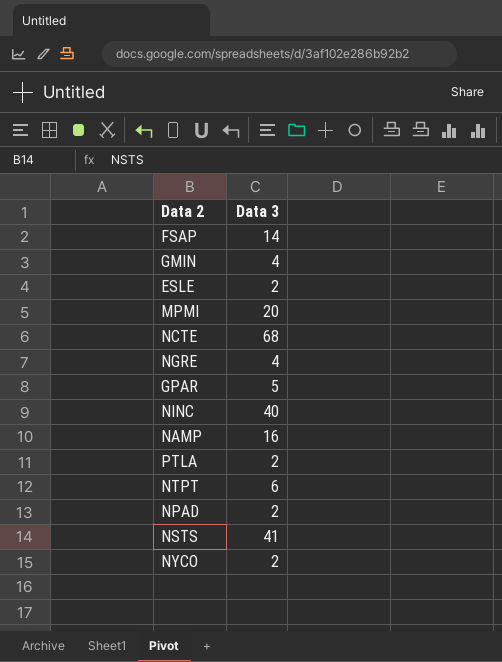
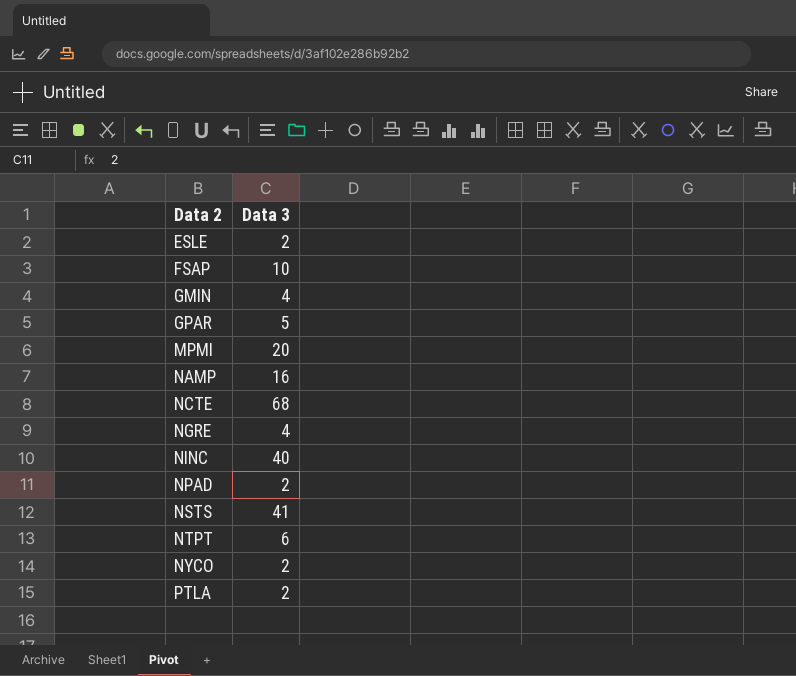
row order: none -> Data 2 ascending
FSAP | Data 3: 14 -> 10

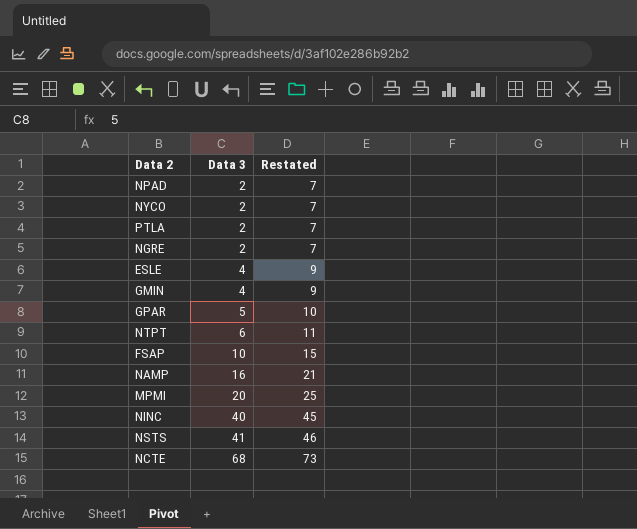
row order: Data 2 ascending -> Data 3 ascending
column Restated | formula: none -> [Data 3] + 5
NGRE | Data 3: 4 -> 2
ESLE | Data 3: 2 -> 4

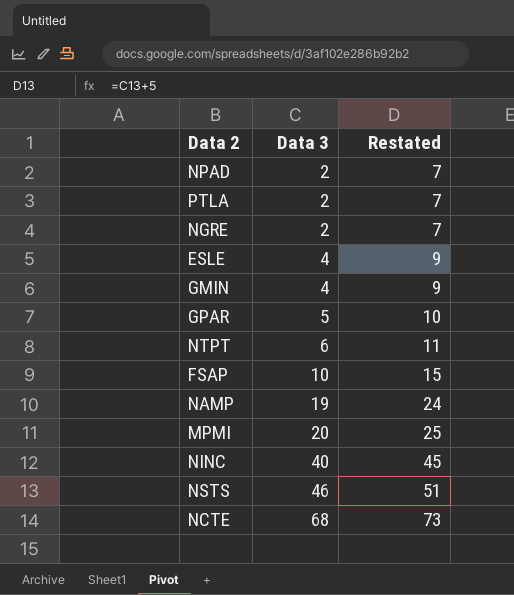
row NYCO: 2 | 7 -> none
NAMP | Data 3: 16 -> 19
NAMP | Restated: 21 -> 24
NSTS | Data 3: 41 -> 46
NSTS | Restated: 46 -> 51

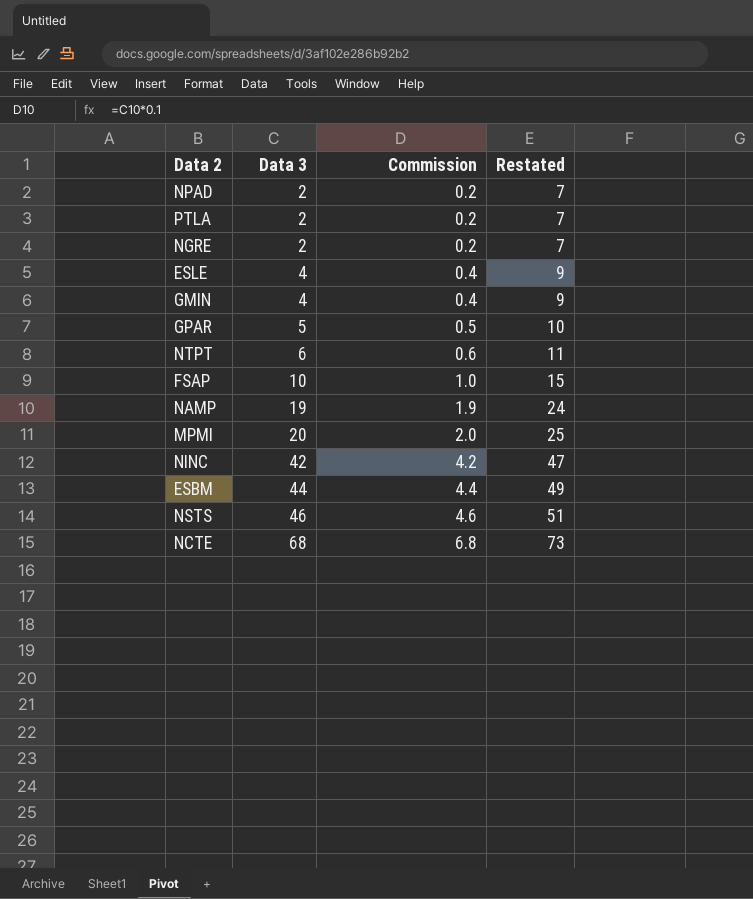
column Commission | formula: none -> [Data 3] * 0.1
NINC | Data 3: 40 -> 42
NINC | Restated: 45 -> 47
row ESBM: none -> 44 | 4.4 | 49

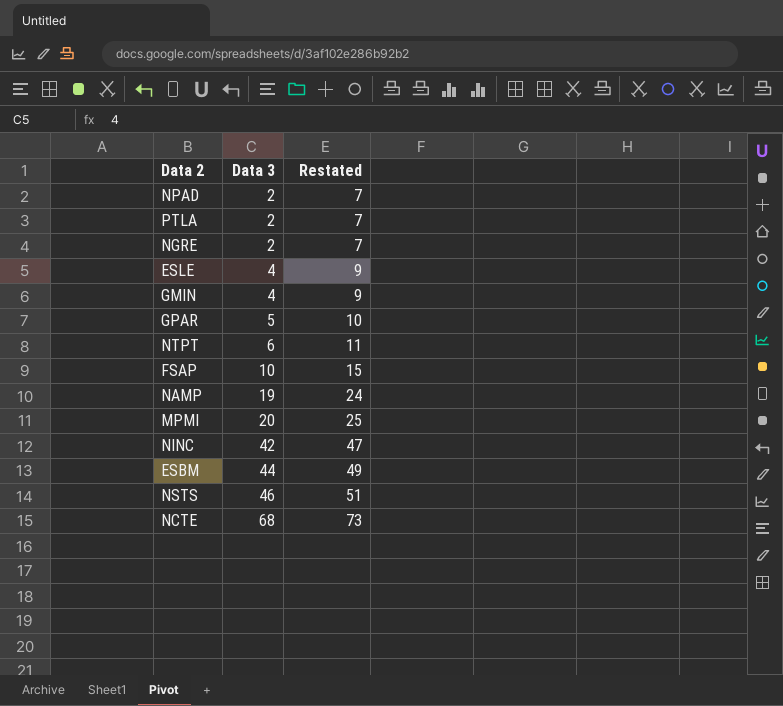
column Commission | formula: [Data 3] * 0.1 -> none

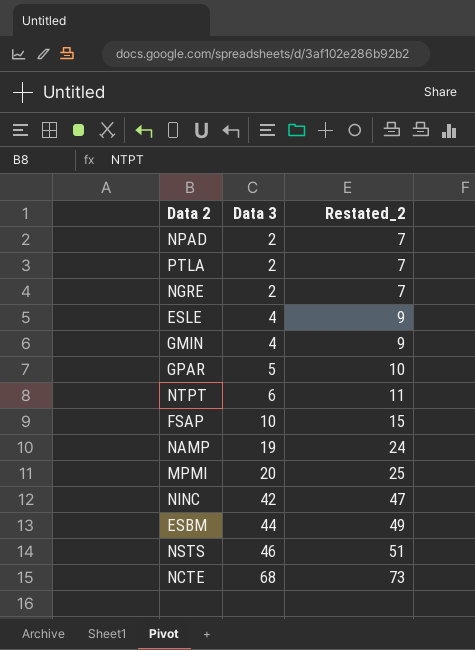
column name: Restated -> Restated_2

